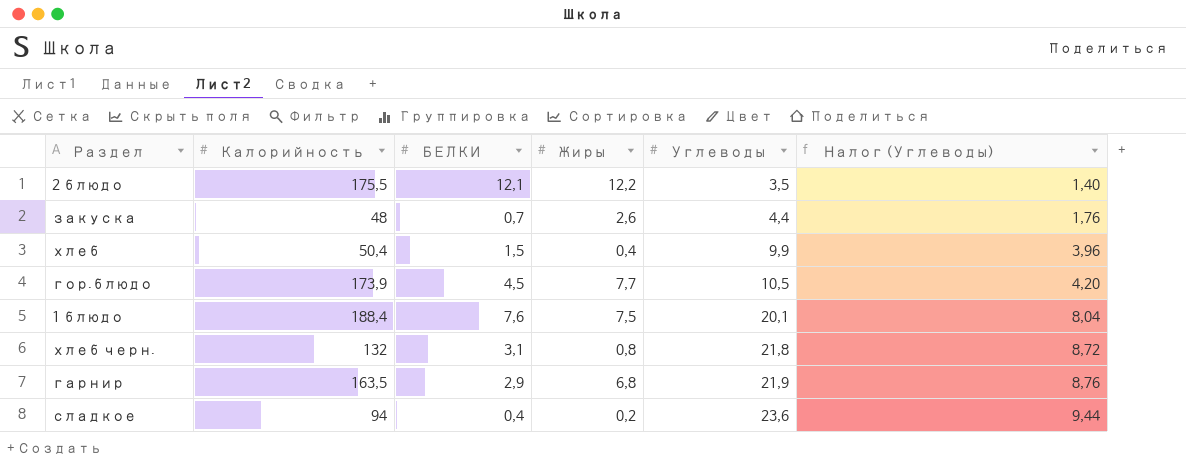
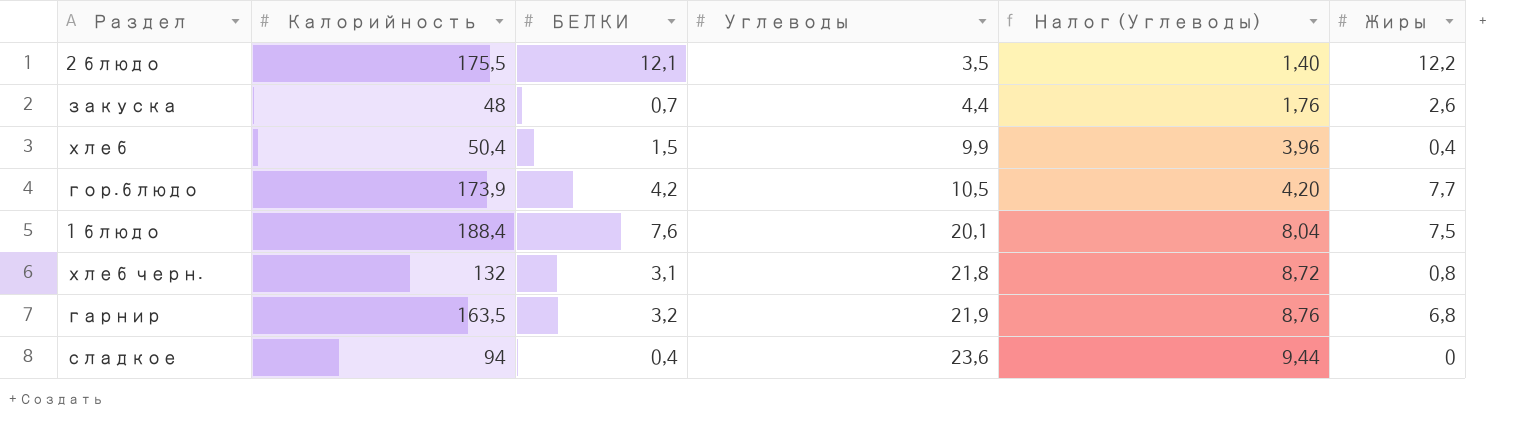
column Жиры | position: 4 -> 6
гор.блюдо | БЕЛКИ: 4,5 -> 4,2
гарнир | БЕЛКИ: 2,9 -> 3,2
сладкое | Жиры: 0,2 -> 0

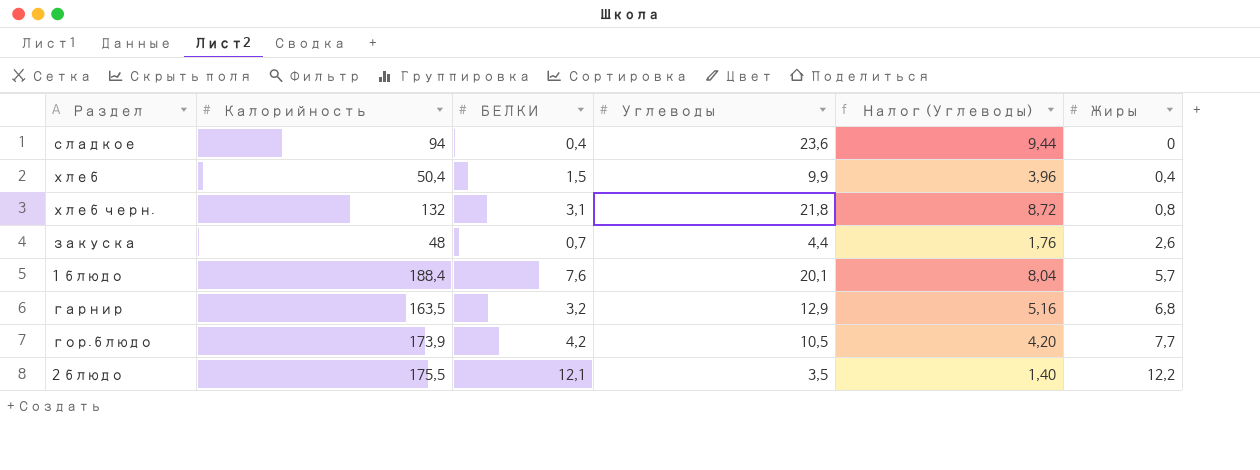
row order: Углеводы ascending -> Жиры ascending
1 блюдо | Жиры: 7,5 -> 5,7
гарнир | Углеводы: 21,9 -> 12,9
гарнир | Налог (Углеводы): 8,76 -> 5,16

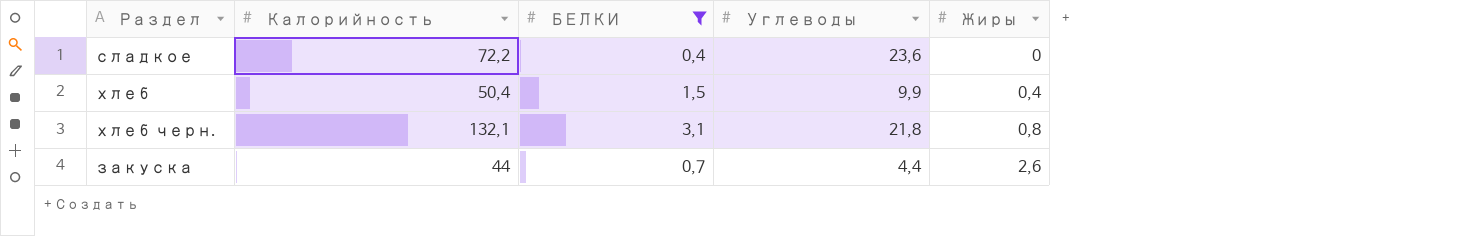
filter: none -> БЕЛКИ <= 3,1
column Налог (Углеводы) | formula: [Углеводы] * 0,4 -> none
сладкое | Калорийность: 94 -> 72,2
хлеб черн. | Калорийность: 132 -> 132,1
закуска | Калорийность: 48 -> 44

